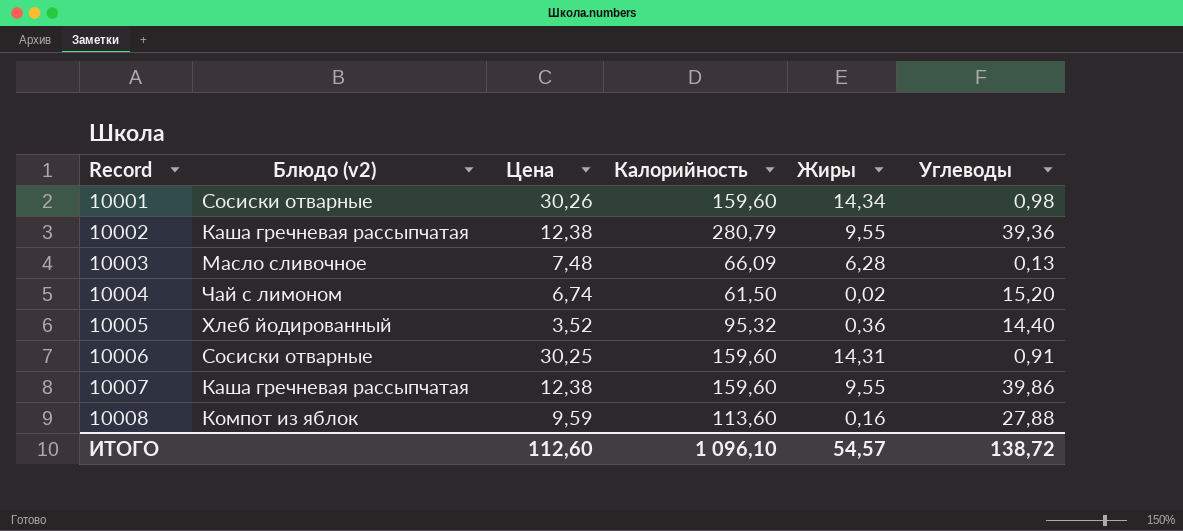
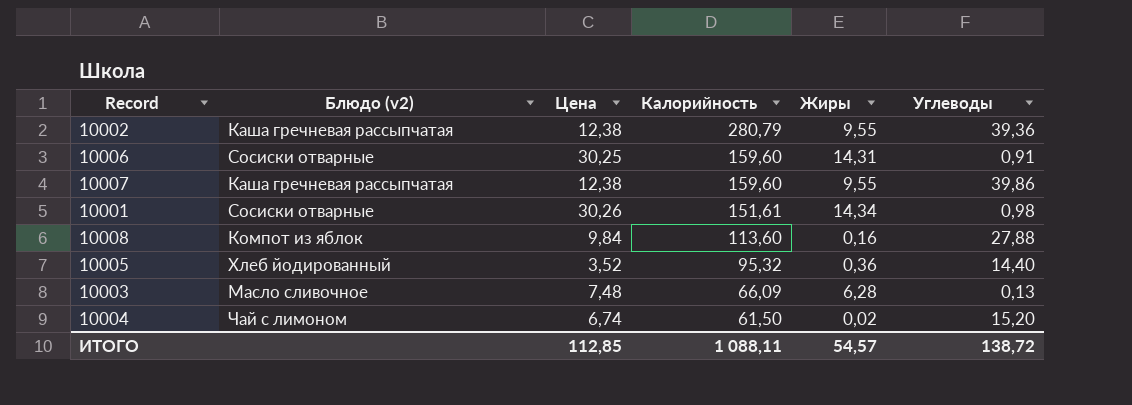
row order: Record ascending -> Калорийность descending
10001 | Калорийность: 159,60 -> 151,61
10008 | Цена: 9,59 -> 9,84
ИТОГО | Цена: 112,60 -> 112,85
ИТОГО | Калорийность: 1 096,10 -> 1 088,11

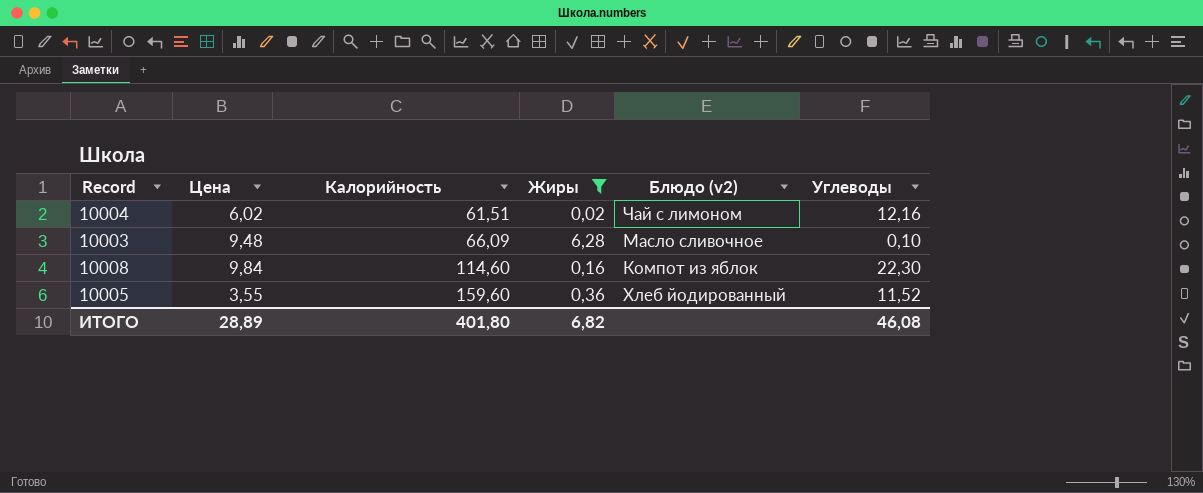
filter: none -> Жиры <= 6,28
row order: Калорийность descending -> Калорийность ascending
column Блюдо (v2) | position: 2 -> 5
10004 | Цена: 6,74 -> 6,02
10004 | Калорийность: 61,50 -> 61,51
10004 | Углеводы: 15,20 -> 12,16
10003 | Цена: 7,48 -> 9,48
10003 | Углеводы: 0,13 -> 0,10
10008 | Калорийность: 113,60 -> 114,60
10008 | Углеводы: 27,88 -> 22,30
10005 | Цена: 3,52 -> 3,55
10005 | Калорийность: 95,32 -> 159,60
10005 | Углеводы: 14,40 -> 11,52
ИТОГО | Цена: 112,85 -> 28,89
ИТОГО | Калорийность: 1 088,11 -> 401,80
ИТОГО | Жиры: 54,57 -> 6,82
ИТОГО | Углеводы: 138,72 -> 46,08

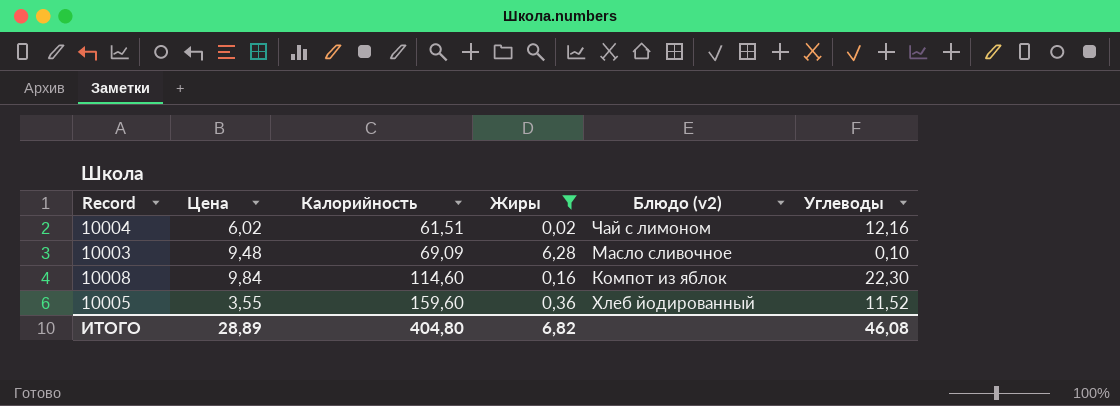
10003 | Калорийность: 66,09 -> 69,09
ИТОГО | Калорийность: 401,80 -> 404,80

